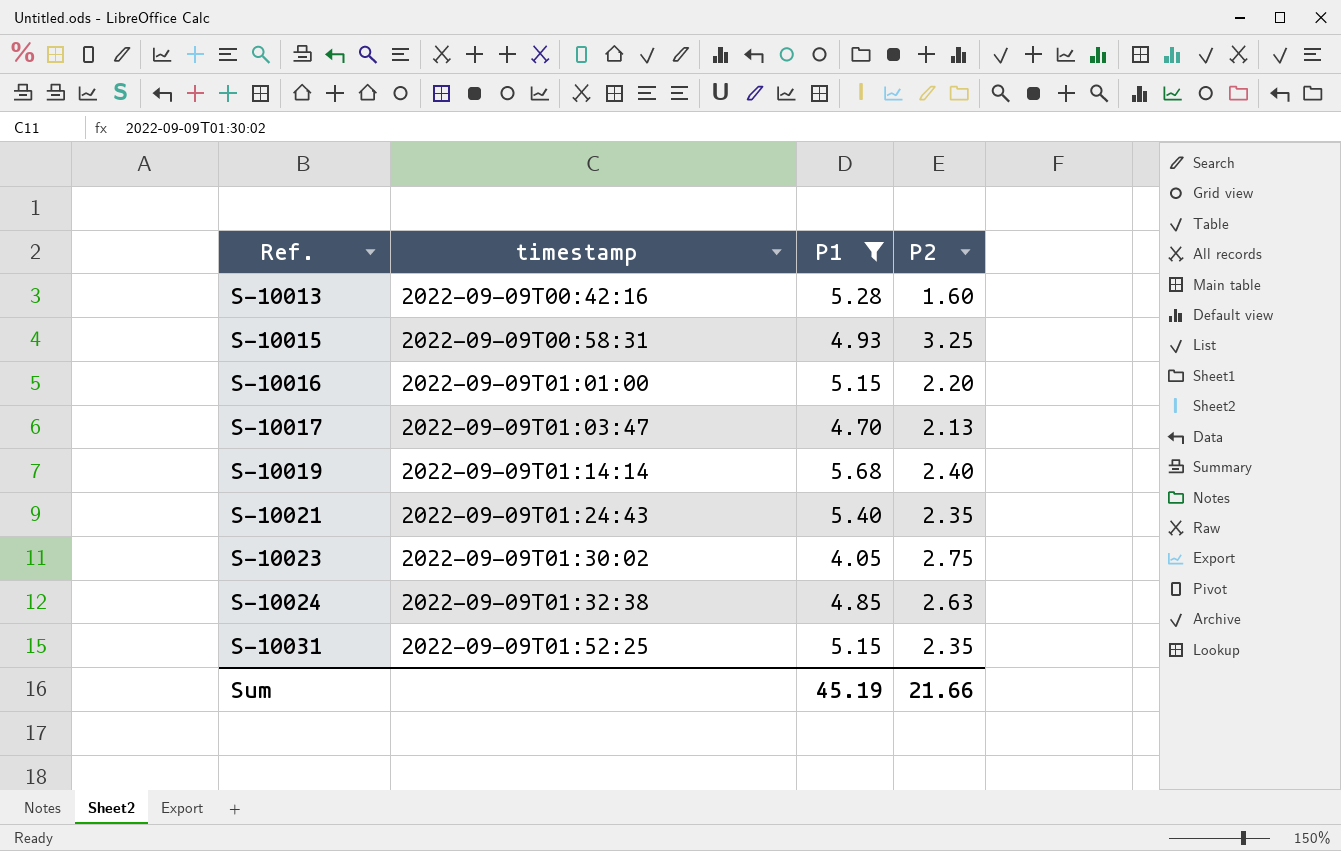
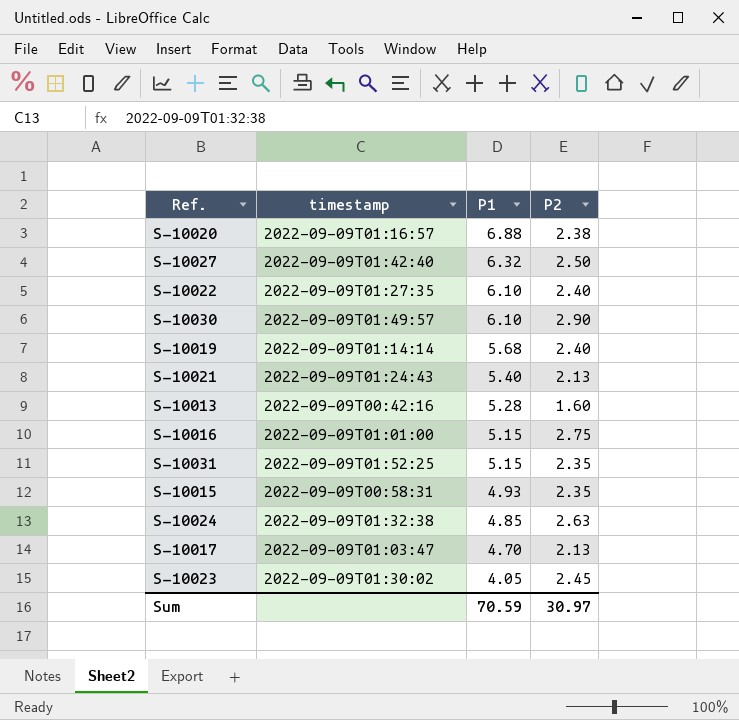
filter: P1 <= 5.68 -> none
row order: Ref. ascending -> P1 descending
S-10021 | P2: 2.35 -> 2.13
S-10016 | P2: 2.20 -> 2.75
S-10015 | P2: 3.25 -> 2.35
S-10023 | P2: 2.75 -> 2.45
Sum | P1: 45.19 -> 70.59
Sum | P2: 21.66 -> 30.97

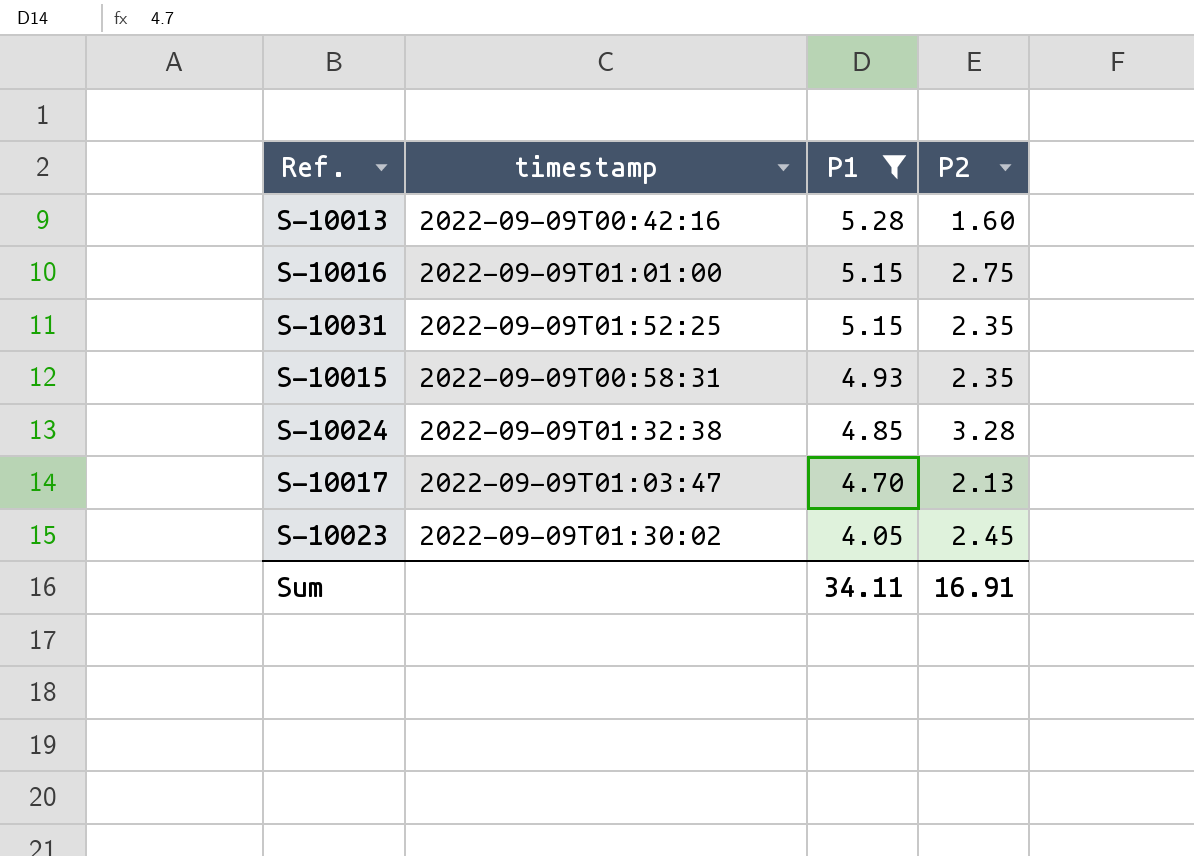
filter: none -> P1 <= 5.28
S-10024 | P2: 2.63 -> 3.28
Sum | P1: 70.59 -> 34.11
Sum | P2: 30.97 -> 16.91

